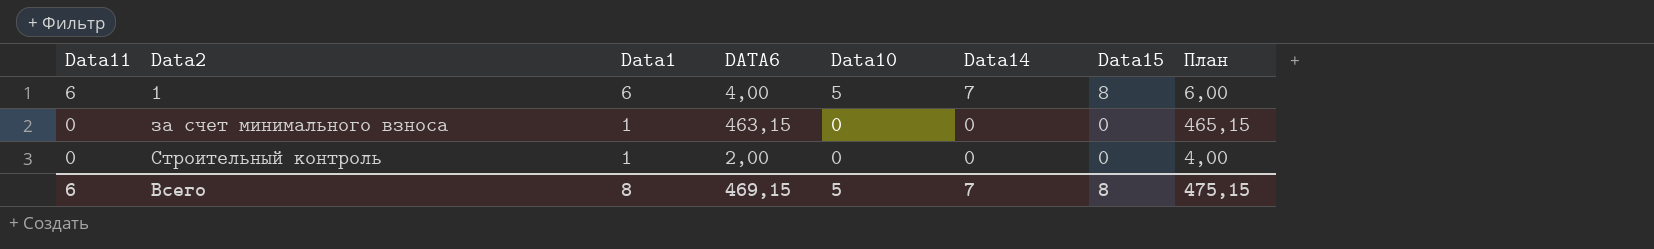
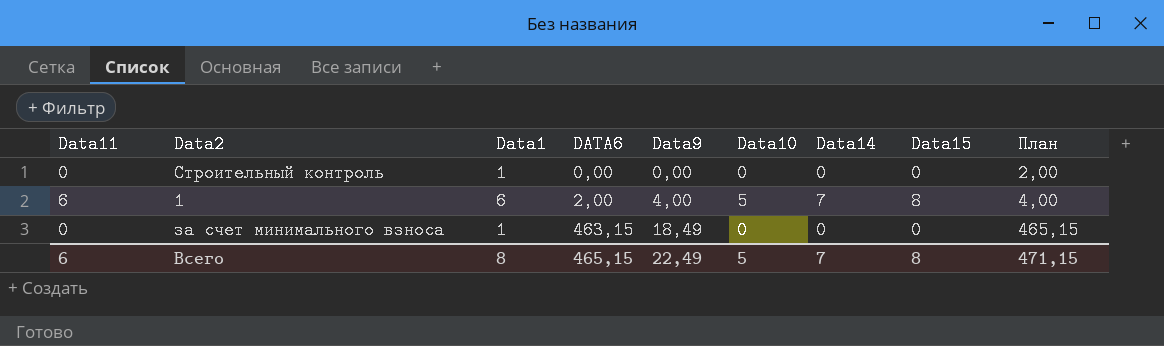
row order: Data11 descending -> DATA6 ascending
column Data9 | position: none -> 5
Строительный контроль | DATA6: 2,00 -> 0,00
Строительный контроль | План: 4,00 -> 2,00
1 | DATA6: 4,00 -> 2,00
1 | План: 6,00 -> 4,00
Всего | DATA6: 469,15 -> 465,15
Всего | План: 475,15 -> 471,15

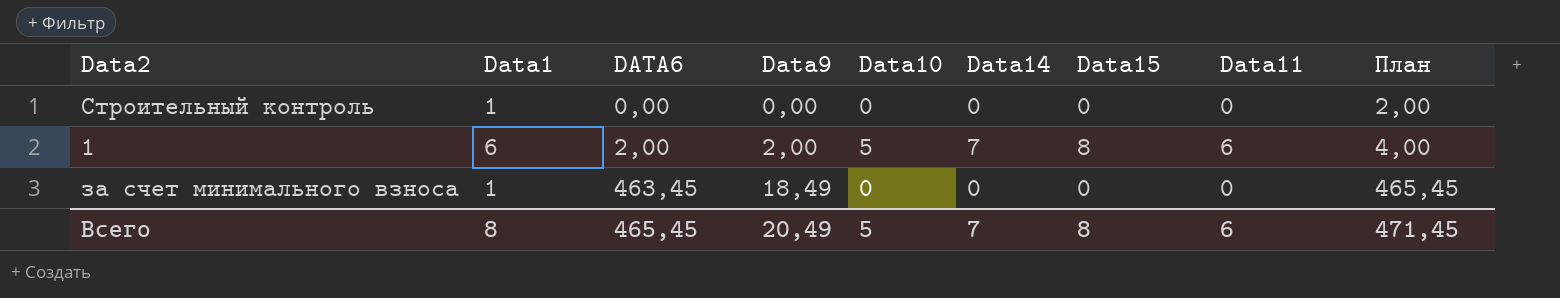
column Data11 | position: 1 -> 8
1 | Data9: 4,00 -> 2,00
за счет минимального взноса | DATA6: 463,15 -> 463,45
за счет минимального взноса | План: 465,15 -> 465,45
Всего | DATA6: 465,15 -> 465,45
Всего | Data9: 22,49 -> 20,49
Всего | План: 471,15 -> 471,45

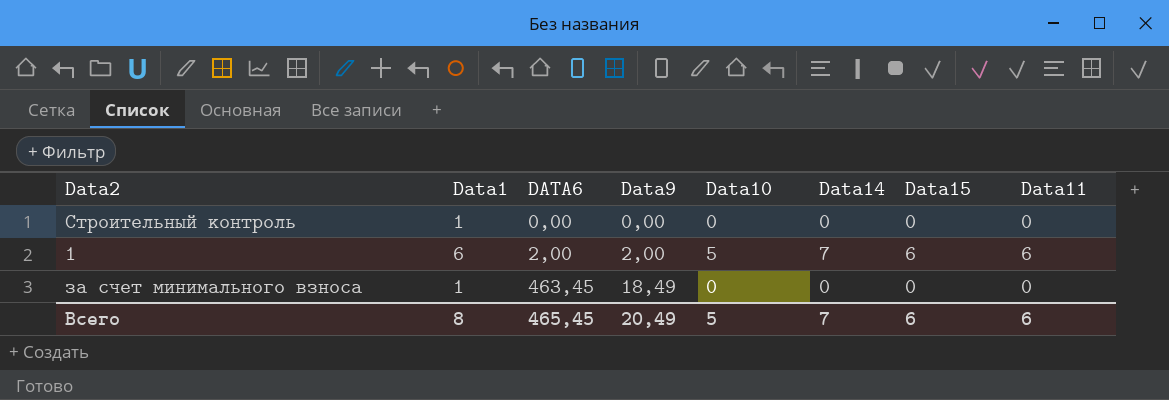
column План | formula: [DATA6] + 2 -> none
1 | Data15: 8 -> 6
Всего | Data15: 8 -> 6

